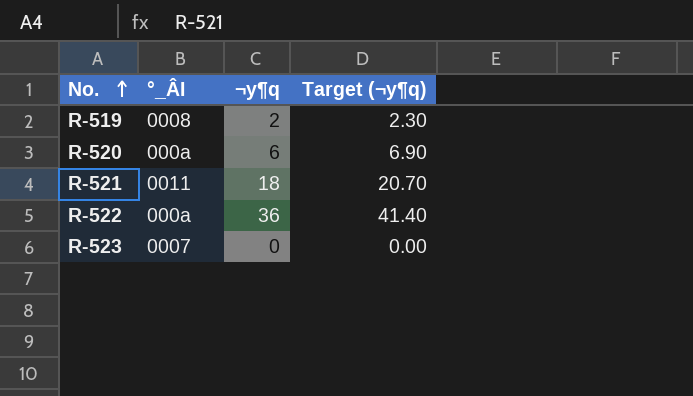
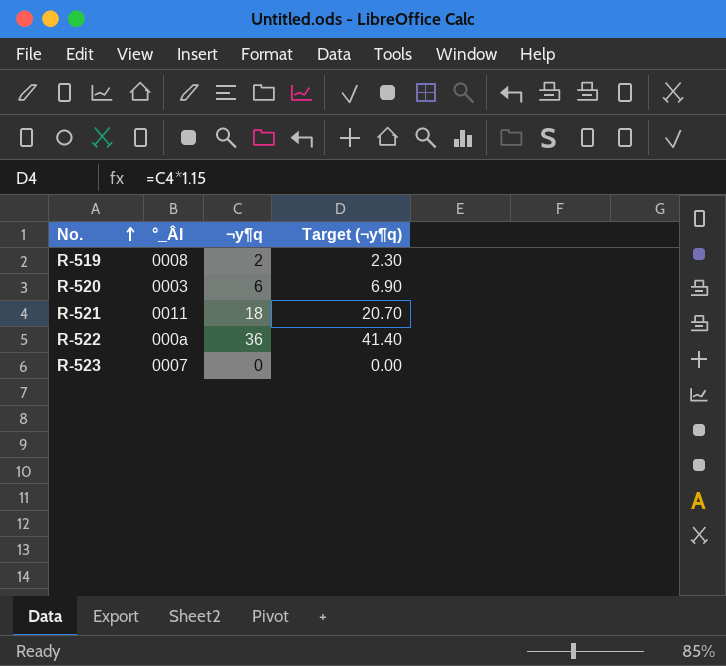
R-520 | °_ÂI: 000a -> 0003

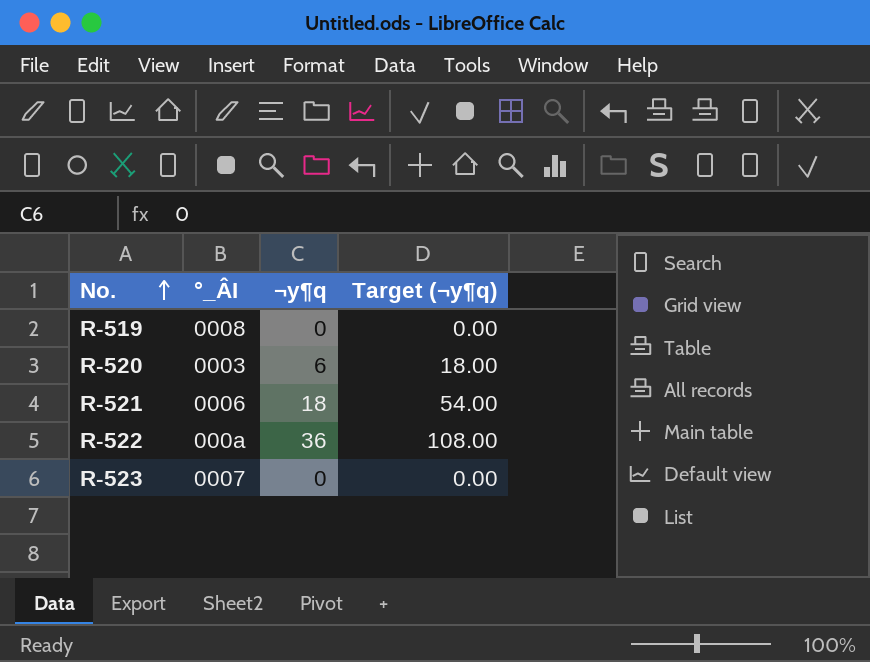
column Target (¬y¶q) | formula: [¬y¶q] * 1.15 -> [¬y¶q] * 3
R-519 | ¬y¶q: 2 -> 0
R-521 | °_ÂI: 0011 -> 0006

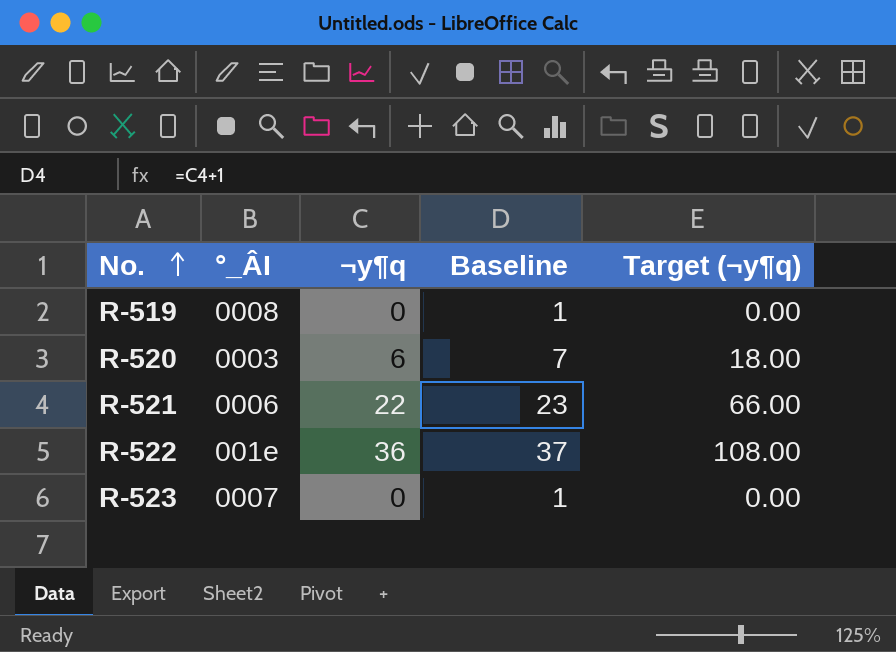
column Baseline | formula: none -> [¬y¶q] + 1
R-521 | ¬y¶q: 18 -> 22
R-521 | Target (¬y¶q): 54.00 -> 66.00
R-522 | °_ÂI: 000a -> 001e

